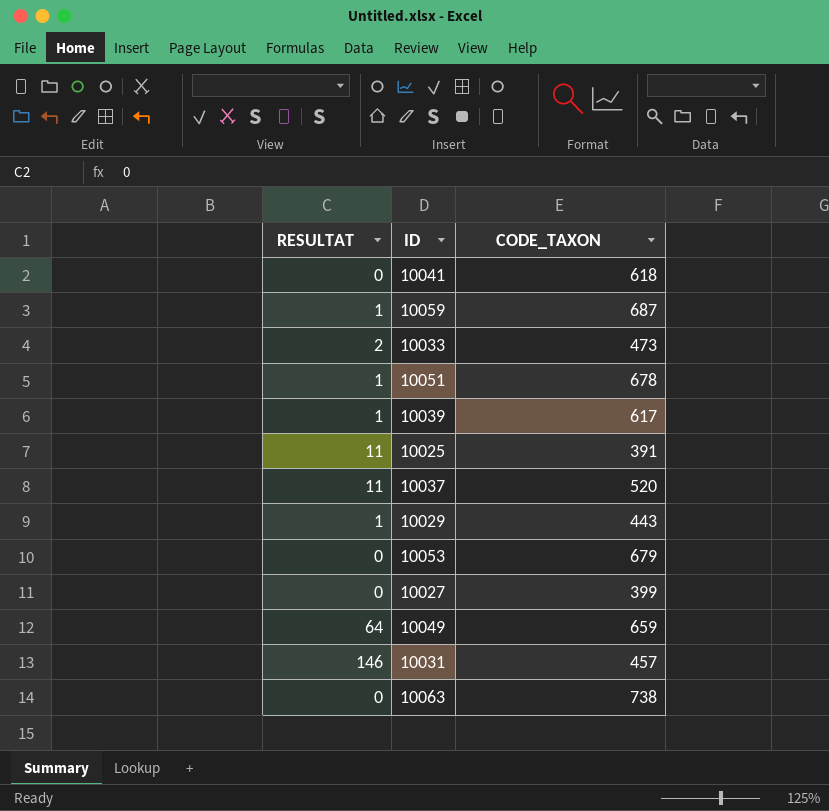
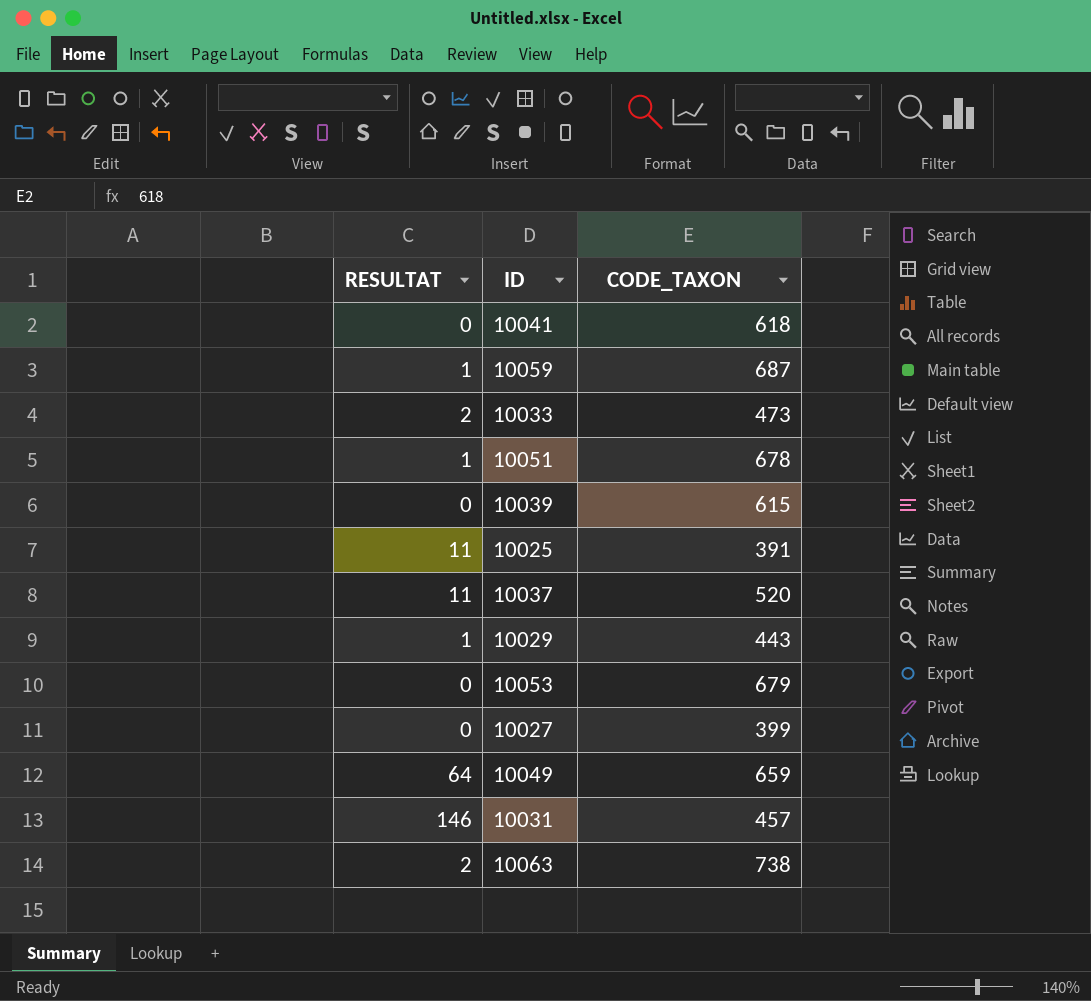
10039 | RESULTAT: 1 -> 0
10039 | CODE_TAXON: 617 -> 615
10063 | RESULTAT: 0 -> 2

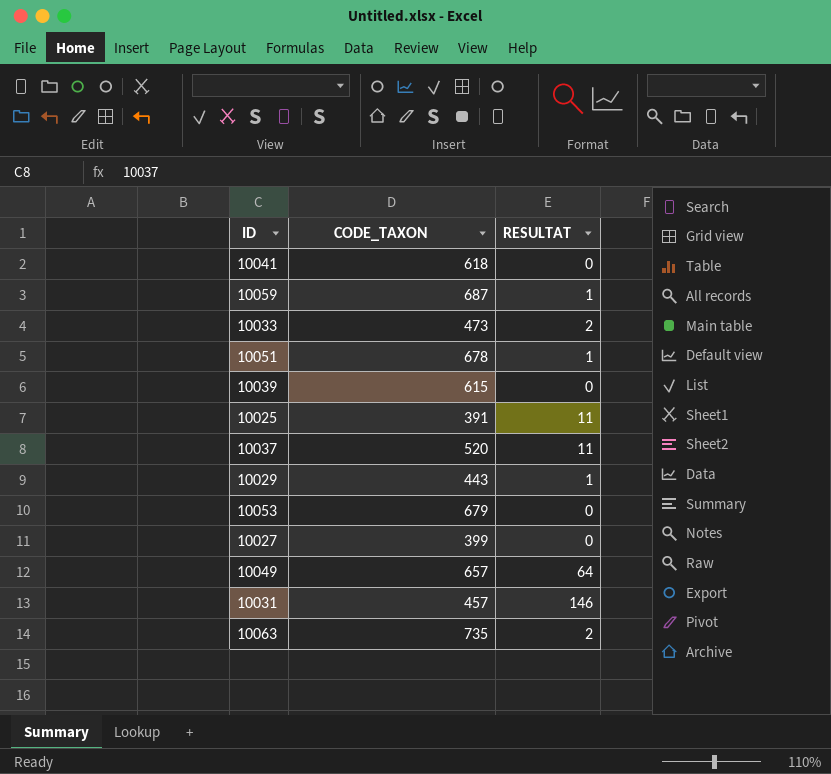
column RESULTAT | position: 1 -> 3
10049 | CODE_TAXON: 659 -> 657
10063 | CODE_TAXON: 738 -> 735

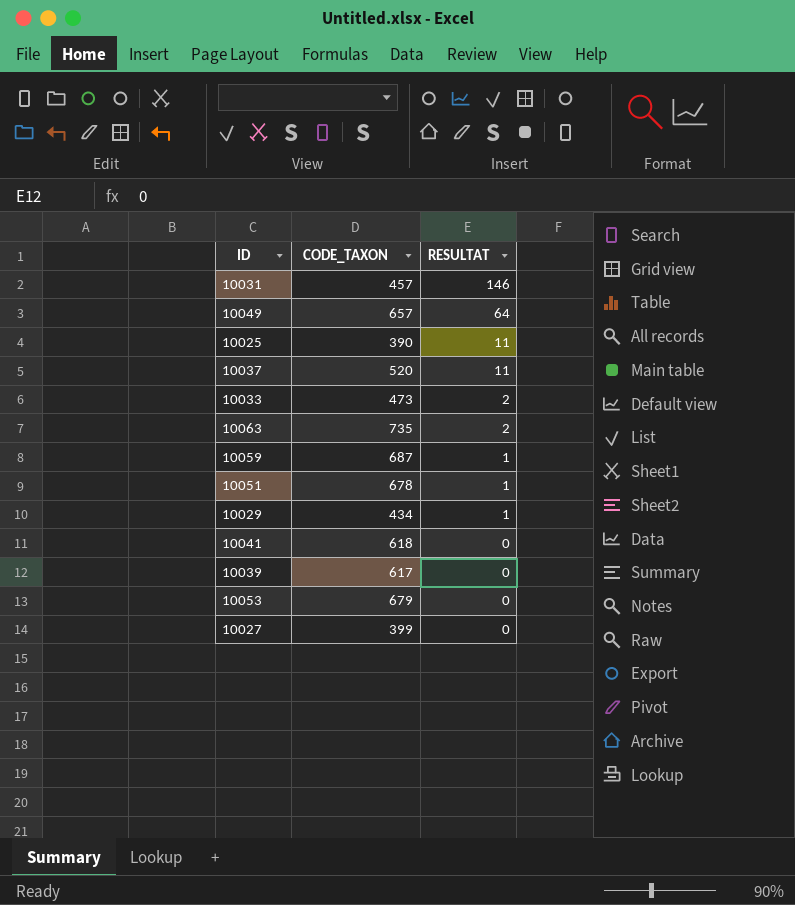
row order: none -> RESULTAT descending
10025 | CODE_TAXON: 391 -> 390
10029 | CODE_TAXON: 443 -> 434
10039 | CODE_TAXON: 615 -> 617

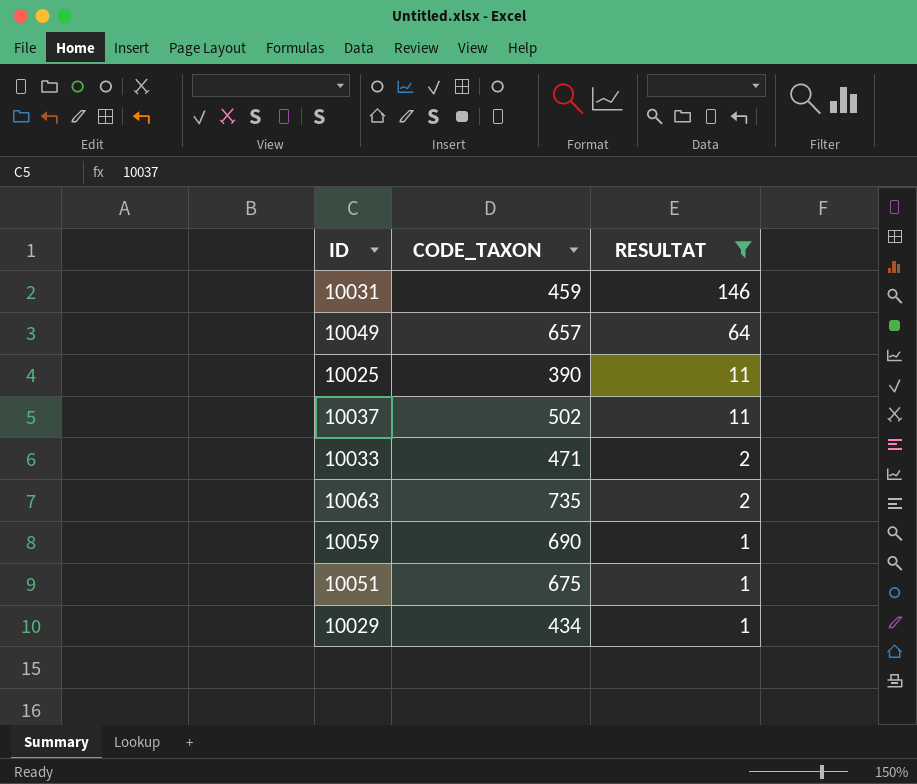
filter: none -> RESULTAT != 0
10031 | CODE_TAXON: 457 -> 459
10037 | CODE_TAXON: 520 -> 502
10033 | CODE_TAXON: 473 -> 471
10059 | CODE_TAXON: 687 -> 690
10051 | CODE_TAXON: 678 -> 675

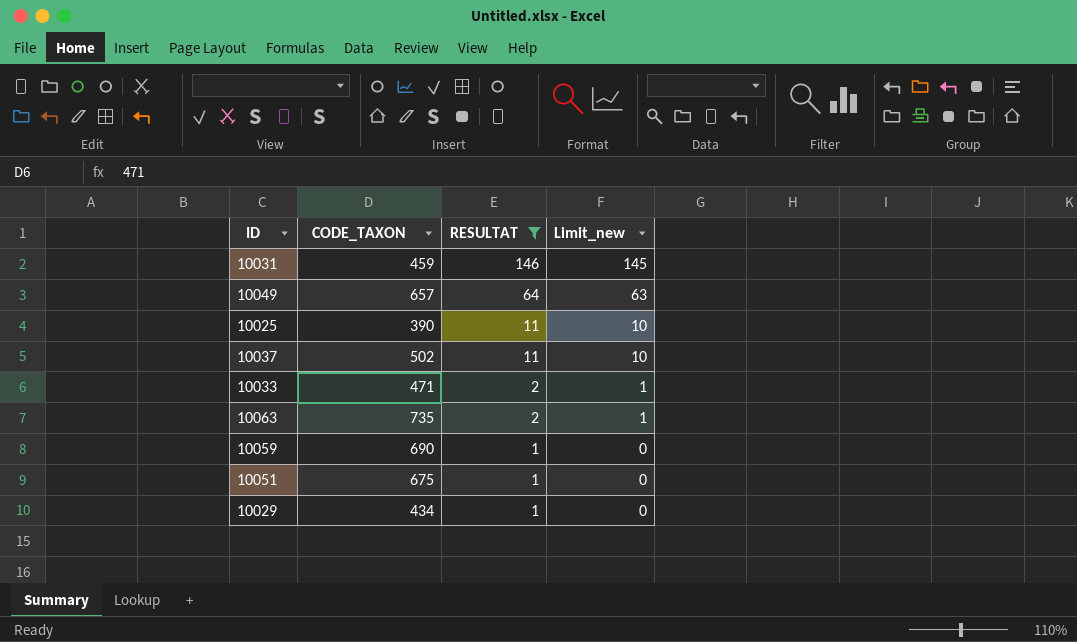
column Limit_new | formula: none -> [RESULTAT] - 1

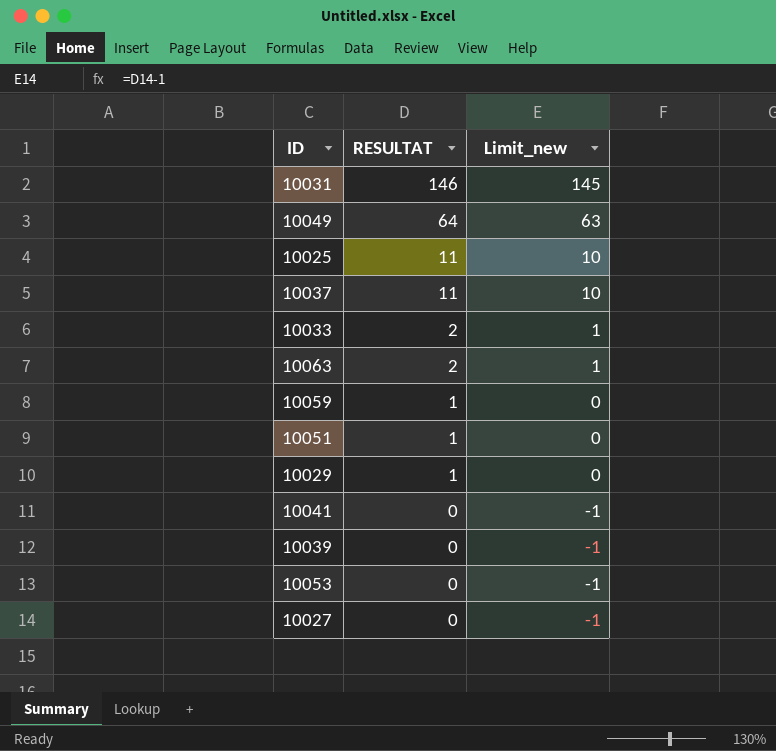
filter: RESULTAT != 0 -> none
column CODE_TAXON | position: 2 -> none

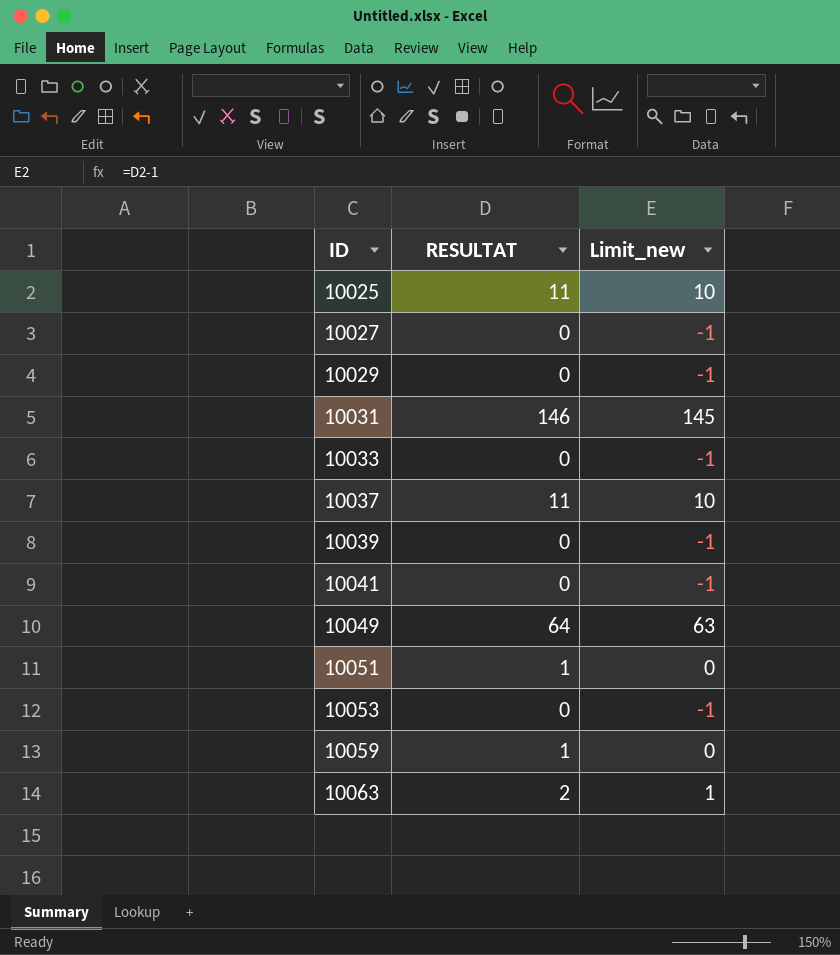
row order: RESULTAT descending -> ID ascending
10029 | RESULTAT: 1 -> 0
10029 | Limit_new: 0 -> -1
10033 | RESULTAT: 2 -> 0
10033 | Limit_new: 1 -> -1

